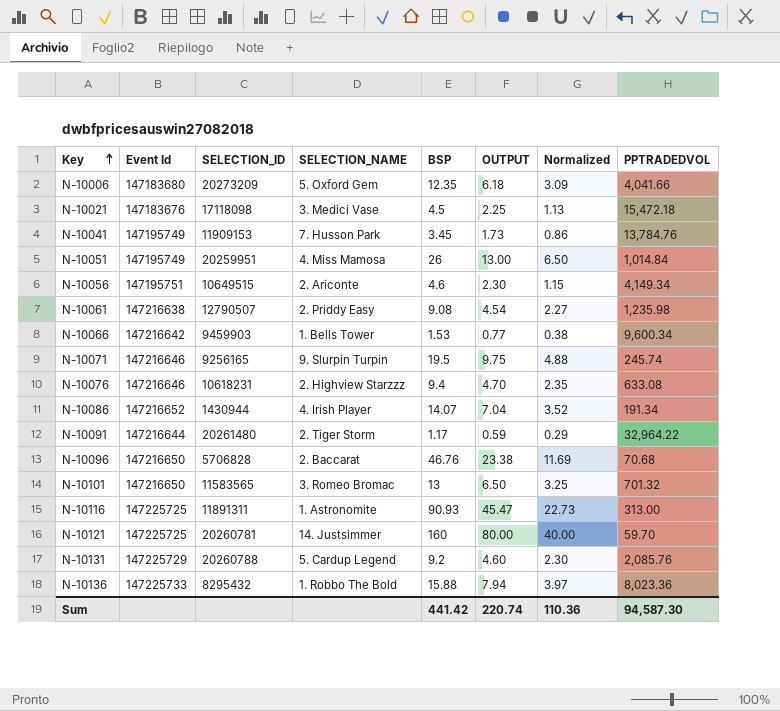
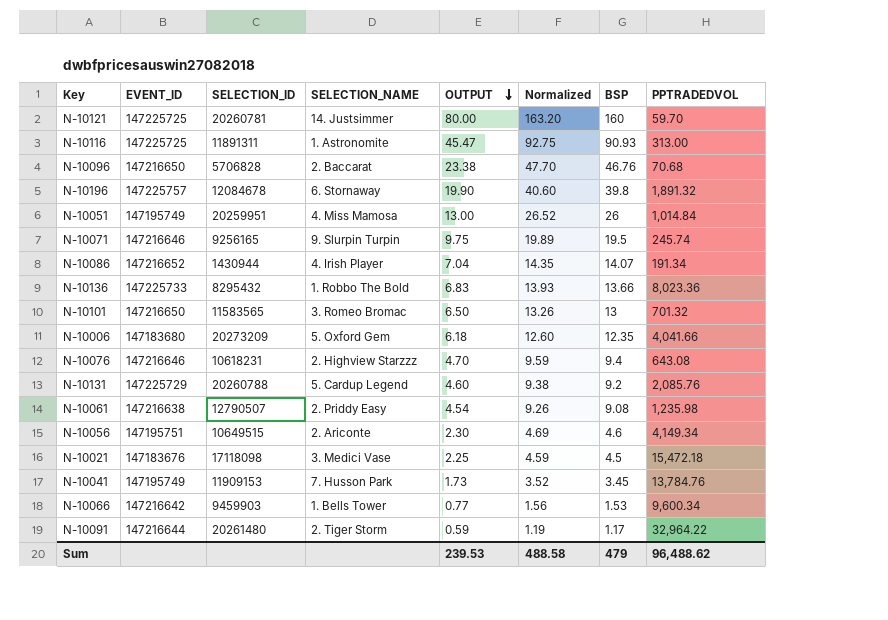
row order: Key ascending -> OUTPUT descending
column name: Event Id -> EVENT_ID
column Normalized | formula: [BSP] * 0.25 -> [BSP] * 1.02
column BSP | position: 5 -> 7
row N-10196: none -> 147225757 | 12084678 | 6. Stornaway | 19.90 | 40.60 | 39.8 | 1,891.32
N-10136 | OUTPUT: 7.94 -> 6.83
N-10136 | BSP: 15.88 -> 13.66
N-10076 | PPTRADEDVOL: 633.08 -> 643.08
Sum | OUTPUT: 220.74 -> 239.53
Sum | Normalized: 110.36 -> 488.58
Sum | BSP: 441.42 -> 479
Sum | PPTRADEDVOL: 94,587.30 -> 96,488.62

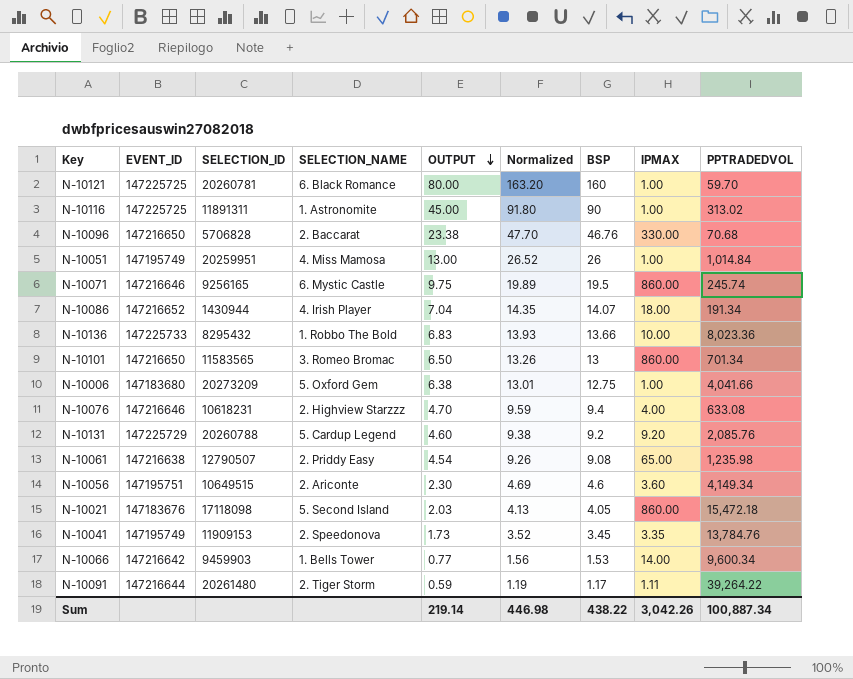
column IPMAX | position: none -> 8
row N-10196: 147225757 | 12084678 | 6. Stornaway | 19.90 | 40.60 | 39.8 | 1,891.32 -> none
N-10121 | SELECTION_NAME: 14. Justsimmer -> 6. Black Romance
N-10116 | OUTPUT: 45.47 -> 45.00
N-10116 | Normalized: 92.75 -> 91.80
N-10116 | BSP: 90.93 -> 90
N-10116 | PPTRADEDVOL: 313.00 -> 313.02
N-10071 | SELECTION_NAME: 9. Slurpin Turpin -> 6. Mystic Castle
N-10101 | PPTRADEDVOL: 701.32 -> 701.34
N-10006 | OUTPUT: 6.18 -> 6.38
N-10006 | Normalized: 12.60 -> 13.01
N-10006 | BSP: 12.35 -> 12.75
N-10076 | PPTRADEDVOL: 643.08 -> 633.08
N-10021 | SELECTION_NAME: 3. Medici Vase -> 5. Second Island
N-10021 | OUTPUT: 2.25 -> 2.03
N-10021 | Normalized: 4.59 -> 4.13
N-10021 | BSP: 4.5 -> 4.05
N-10041 | SELECTION_NAME: 7. Husson Park -> 2. Speedonova
N-10091 | PPTRADEDVOL: 32,964.22 -> 39,264.22
Sum | OUTPUT: 239.53 -> 219.14
Sum | Normalized: 488.58 -> 446.98
Sum | BSP: 479 -> 438.22
Sum | PPTRADEDVOL: 96,488.62 -> 100,887.34

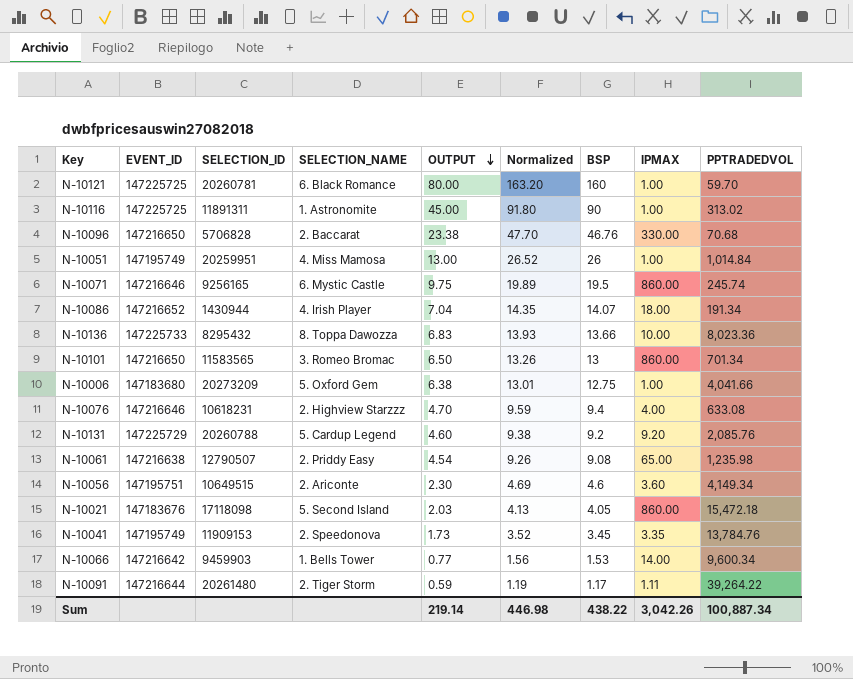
N-10136 | SELECTION_NAME: 1. Robbo The Bold -> 8. Toppa Dawozza

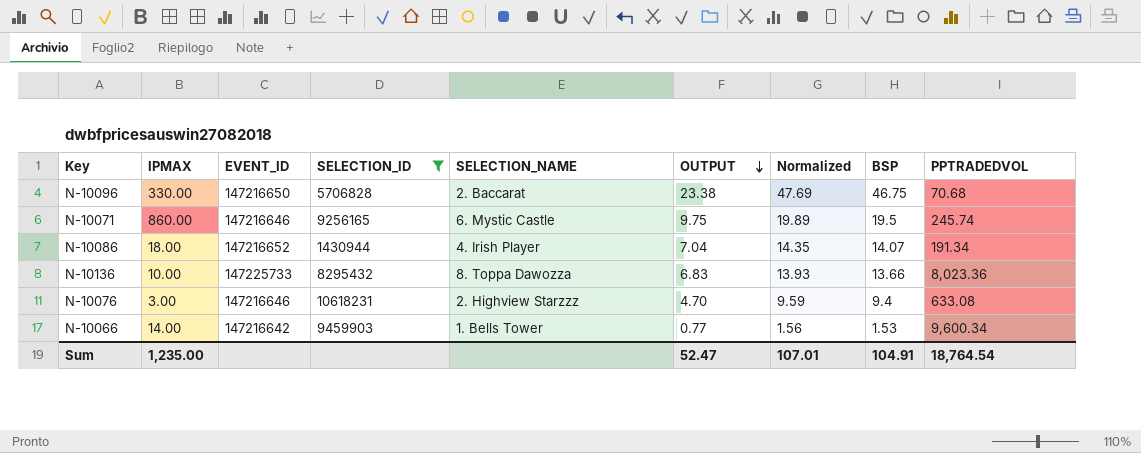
filter: none -> SELECTION_ID <= 10618231
column IPMAX | position: 8 -> 2
N-10096 | Normalized: 47.70 -> 47.69
N-10096 | BSP: 46.76 -> 46.75
N-10076 | IPMAX: 4.00 -> 3.00
Sum | IPMAX: 3,042.26 -> 1,235.00
Sum | OUTPUT: 219.14 -> 52.47
Sum | Normalized: 446.98 -> 107.01
Sum | BSP: 438.22 -> 104.91
Sum | PPTRADEDVOL: 100,887.34 -> 18,764.54

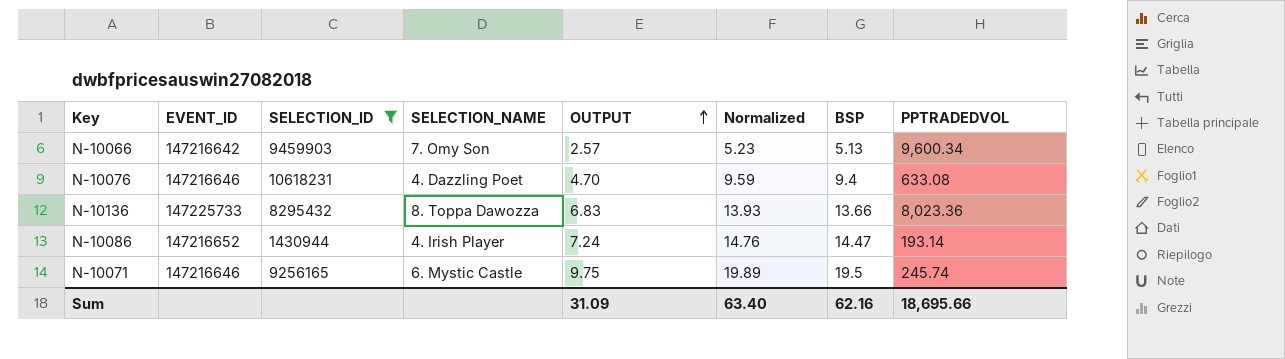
row order: OUTPUT descending -> OUTPUT ascending
column IPMAX | position: 2 -> none
row N-10096: 330.00 | 147216650 | 5706828 | 2. Baccarat | 23.38 | 47.69 | 46.75 | 70.68 -> none
N-10066 | SELECTION_NAME: 1. Bells Tower -> 7. Omy Son
N-10066 | OUTPUT: 0.77 -> 2.57
N-10066 | Normalized: 1.56 -> 5.23
N-10066 | BSP: 1.53 -> 5.13
N-10076 | SELECTION_NAME: 2. Highview Starzzz -> 4. Dazzling Poet
N-10086 | OUTPUT: 7.04 -> 7.24
N-10086 | Normalized: 14.35 -> 14.76
N-10086 | BSP: 14.07 -> 14.47
N-10086 | PPTRADEDVOL: 191.34 -> 193.14
Sum | OUTPUT: 52.47 -> 31.09
Sum | Normalized: 107.01 -> 63.40
Sum | BSP: 104.91 -> 62.16
Sum | PPTRADEDVOL: 18,764.54 -> 18,695.66

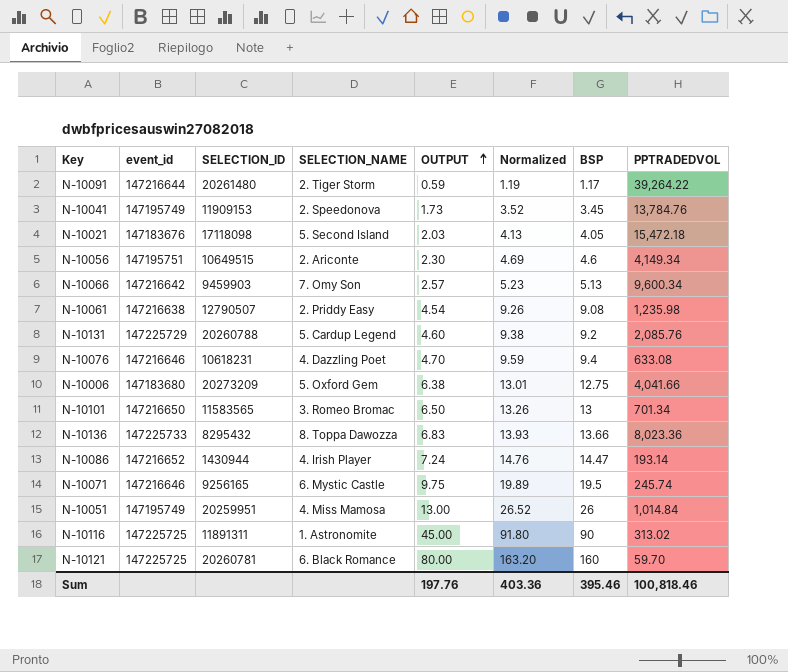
filter: SELECTION_ID <= 10618231 -> none
column name: EVENT_ID -> event_id
Sum | OUTPUT: 31.09 -> 197.76
Sum | Normalized: 63.40 -> 403.36
Sum | BSP: 62.16 -> 395.46
Sum | PPTRADEDVOL: 18,695.66 -> 100,818.46

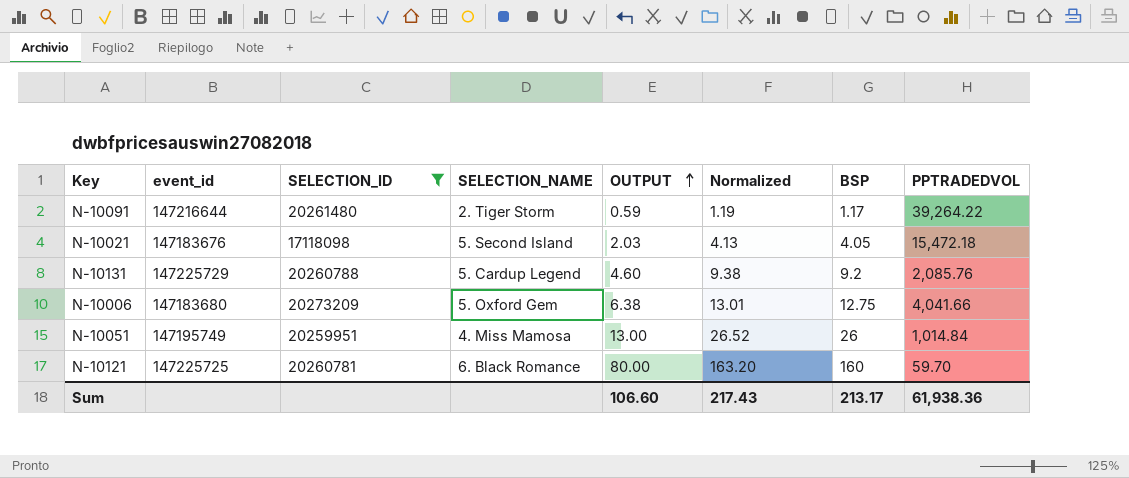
filter: none -> SELECTION_ID >= 17118098
Sum | OUTPUT: 197.76 -> 106.60
Sum | Normalized: 403.36 -> 217.43
Sum | BSP: 395.46 -> 213.17
Sum | PPTRADEDVOL: 100,818.46 -> 61,938.36

